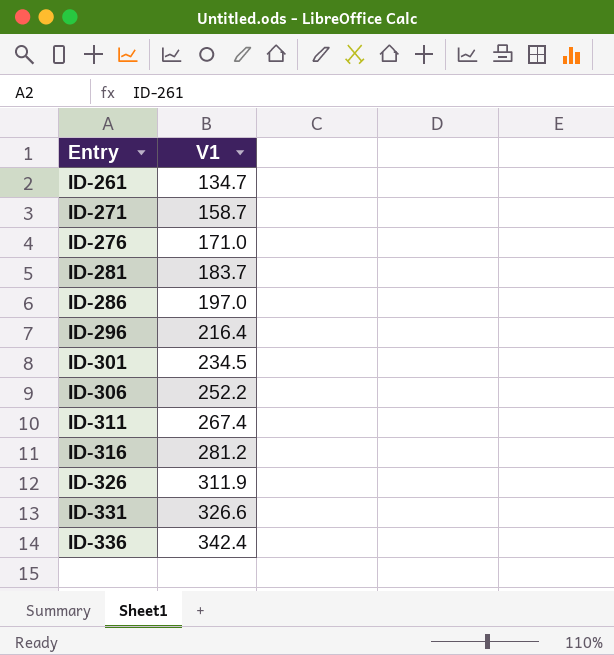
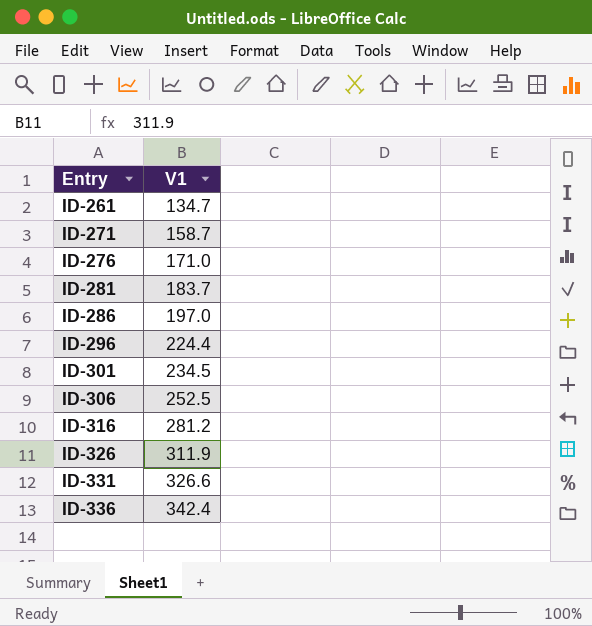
row ID-311: 267.4 -> none
ID-296 | V1: 216.4 -> 224.4
ID-306 | V1: 252.2 -> 252.5

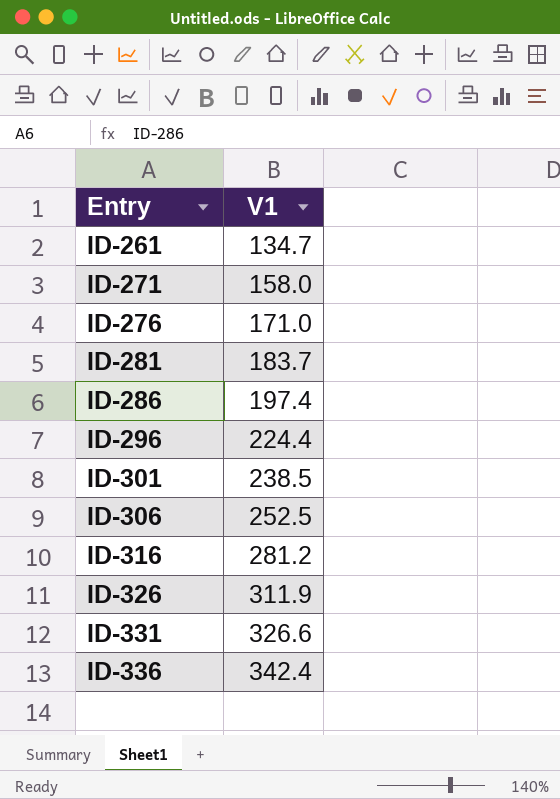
ID-271 | V1: 158.7 -> 158.0
ID-286 | V1: 197.0 -> 197.4
ID-301 | V1: 234.5 -> 238.5

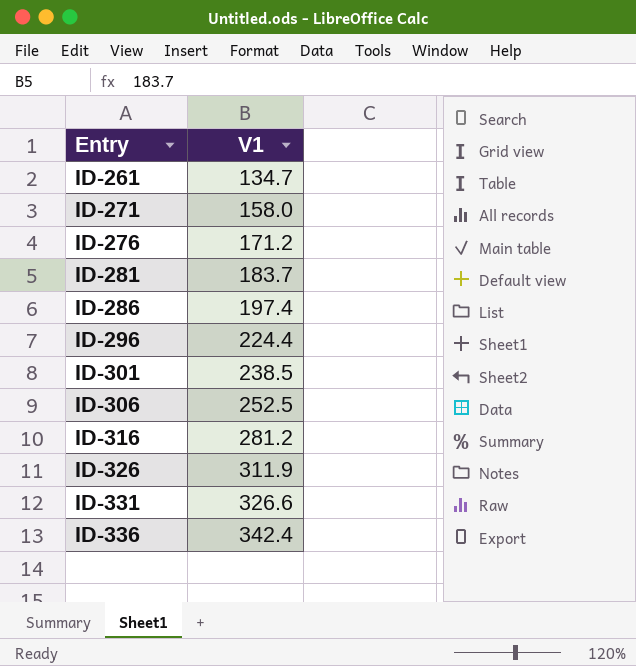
ID-276 | V1: 171.0 -> 171.2

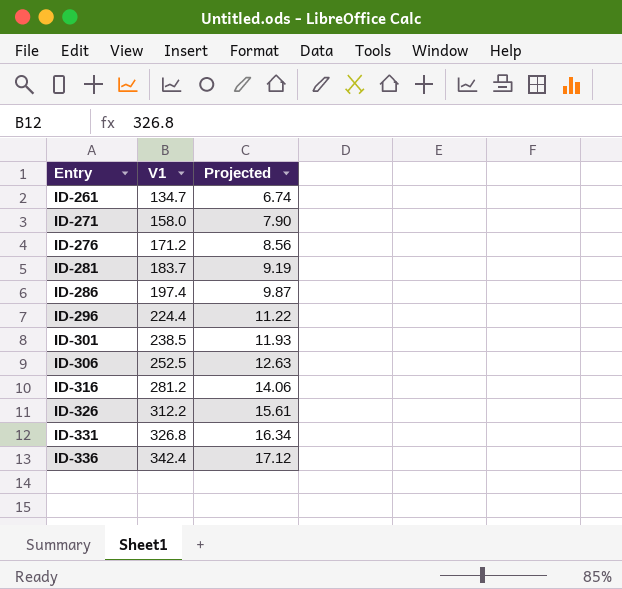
column Projected | formula: none -> [V1] * 0.05
ID-326 | V1: 311.9 -> 312.2
ID-331 | V1: 326.6 -> 326.8

